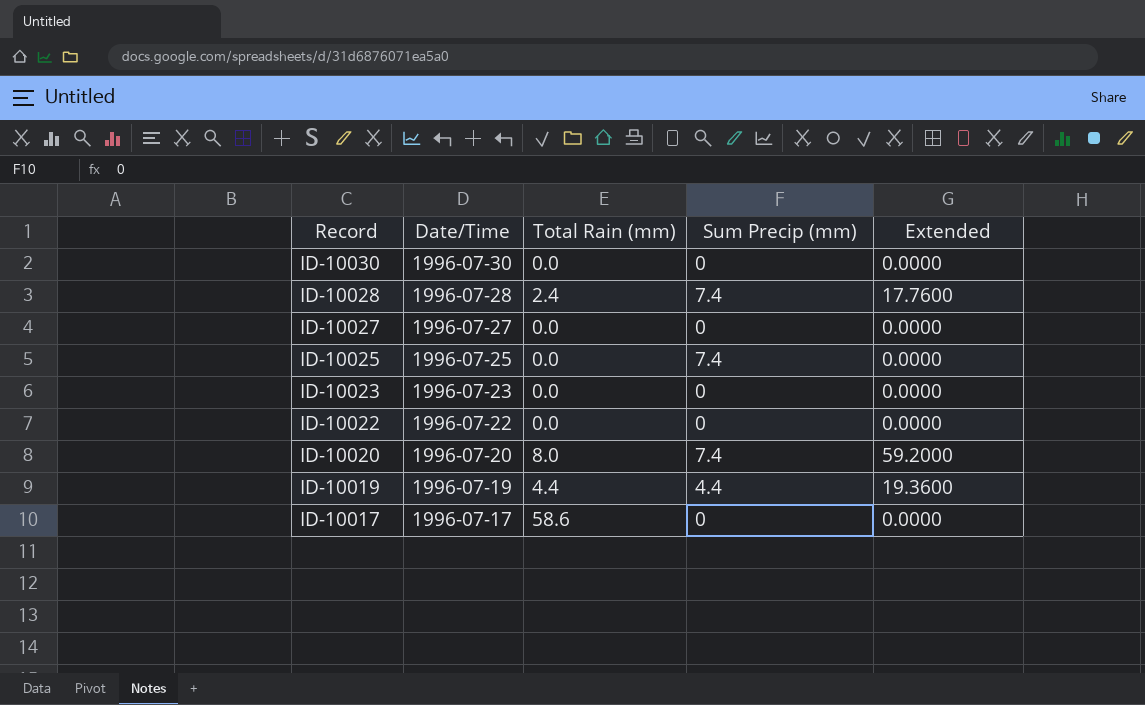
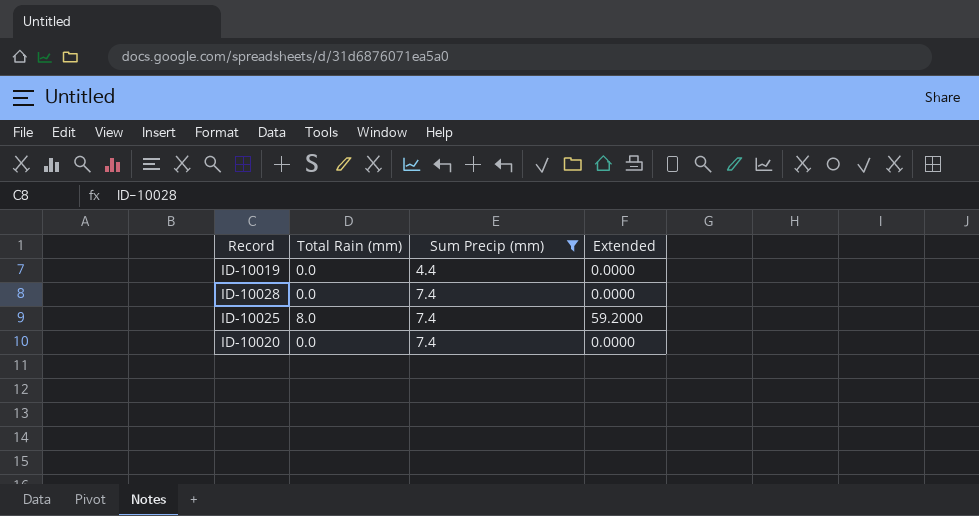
filter: none -> Sum Precip (mm) != 0
row order: Record descending -> Sum Precip (mm) ascending
column Date/Time | position: 2 -> none
ID-10019 | Total Rain (mm): 4.4 -> 0.0
ID-10019 | Extended: 19.3600 -> 0.0000
ID-10028 | Total Rain (mm): 2.4 -> 0.0
ID-10028 | Extended: 17.7600 -> 0.0000
ID-10025 | Total Rain (mm): 0.0 -> 8.0
ID-10025 | Extended: 0.0000 -> 59.2000
ID-10020 | Total Rain (mm): 8.0 -> 0.0
ID-10020 | Extended: 59.2000 -> 0.0000

